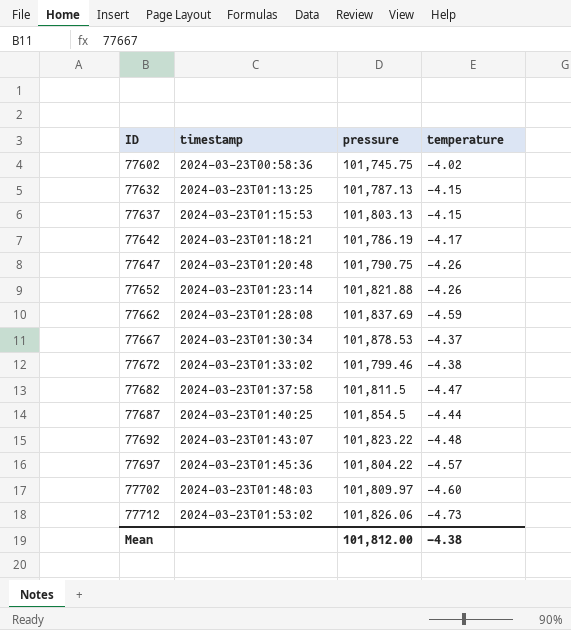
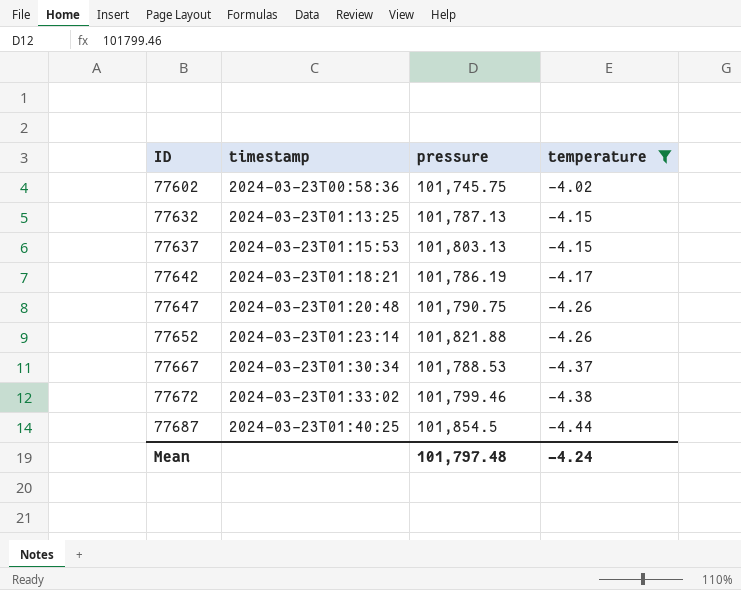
filter: none -> temperature >= -4.44
77667 | pressure: 101,878.53 -> 101,788.53
Mean | pressure: 101,812.00 -> 101,797.48
Mean | temperature: -4.38 -> -4.24

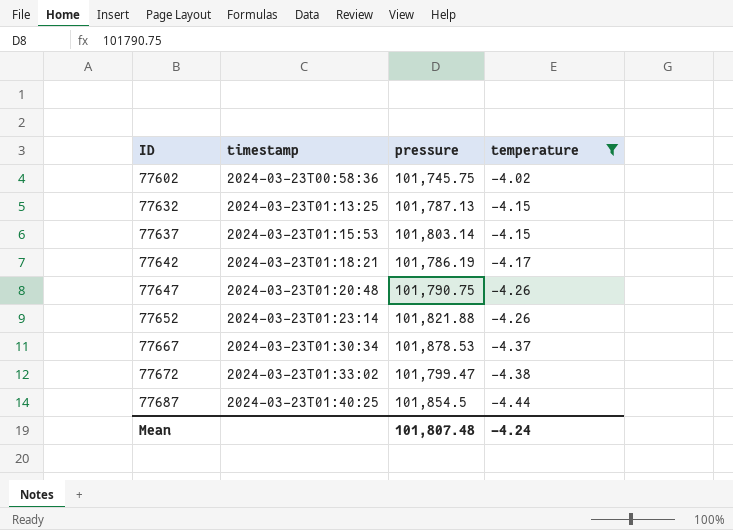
77637 | pressure: 101,803.13 -> 101,803.14
77667 | pressure: 101,788.53 -> 101,878.53
77672 | pressure: 101,799.46 -> 101,799.47
Mean | pressure: 101,797.48 -> 101,807.48

